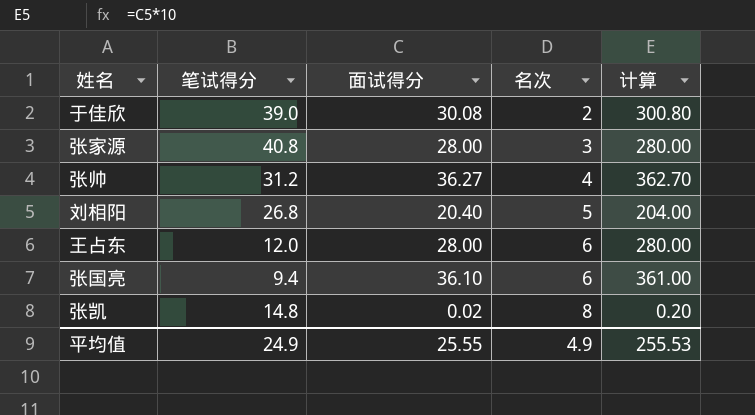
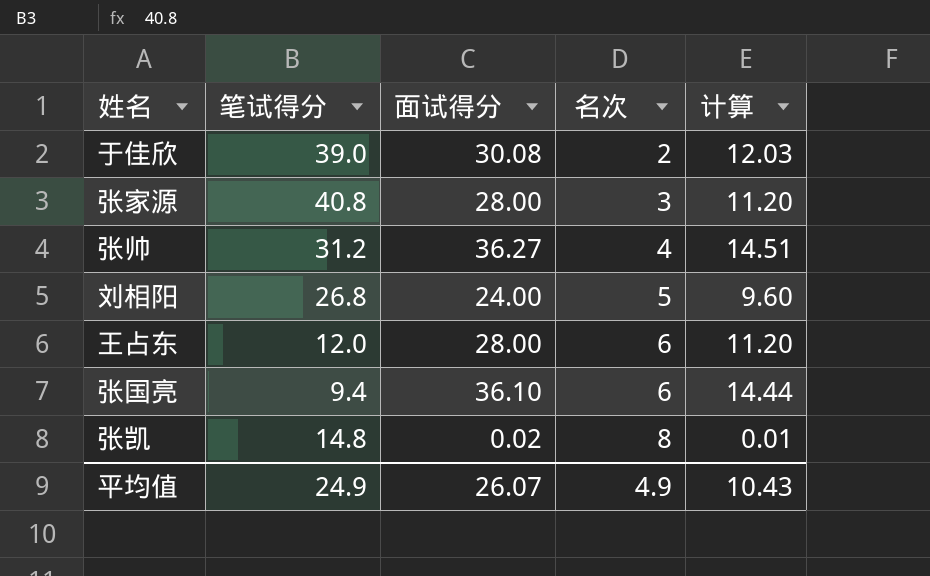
column 计算 | formula: [面试得分] * 10 -> [面试得分] * 0.4
刘相阳 | 面试得分: 20.40 -> 24.00
平均值 | 面试得分: 25.55 -> 26.07
平均值 | 计算: 255.53 -> 10.43

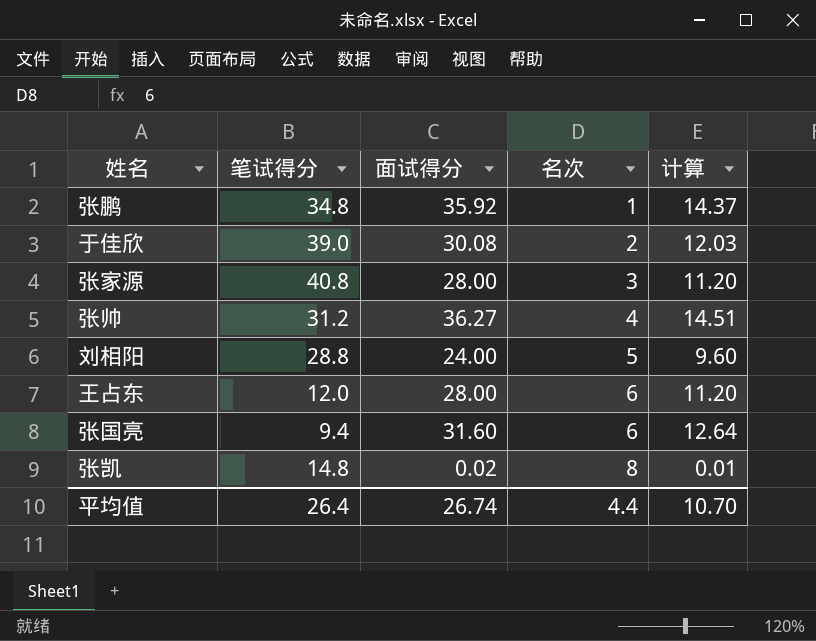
row 张鹏: none -> 34.8 | 35.92 | 1 | 14.37
刘相阳 | 笔试得分: 26.8 -> 28.8
张国亮 | 面试得分: 36.10 -> 31.60
张国亮 | 计算: 14.44 -> 12.64
平均值 | 笔试得分: 24.9 -> 26.4
平均值 | 面试得分: 26.07 -> 26.74
平均值 | 名次: 4.9 -> 4.4
平均值 | 计算: 10.43 -> 10.70

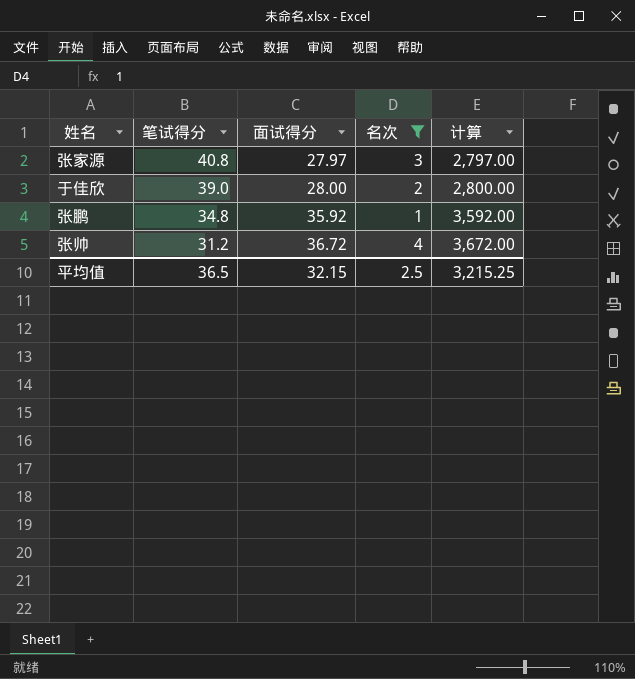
filter: none -> 名次 <= 4
row order: 名次 ascending -> 笔试得分 descending
column 计算 | formula: [面试得分] * 0.4 -> [面试得分] * 100
张家源 | 面试得分: 28.00 -> 27.97
于佳欣 | 面试得分: 30.08 -> 28.00
张帅 | 面试得分: 36.27 -> 36.72
平均值 | 笔试得分: 26.4 -> 36.5
平均值 | 面试得分: 26.74 -> 32.15
平均值 | 名次: 4.4 -> 2.5
平均值 | 计算: 10.70 -> 3,215.25

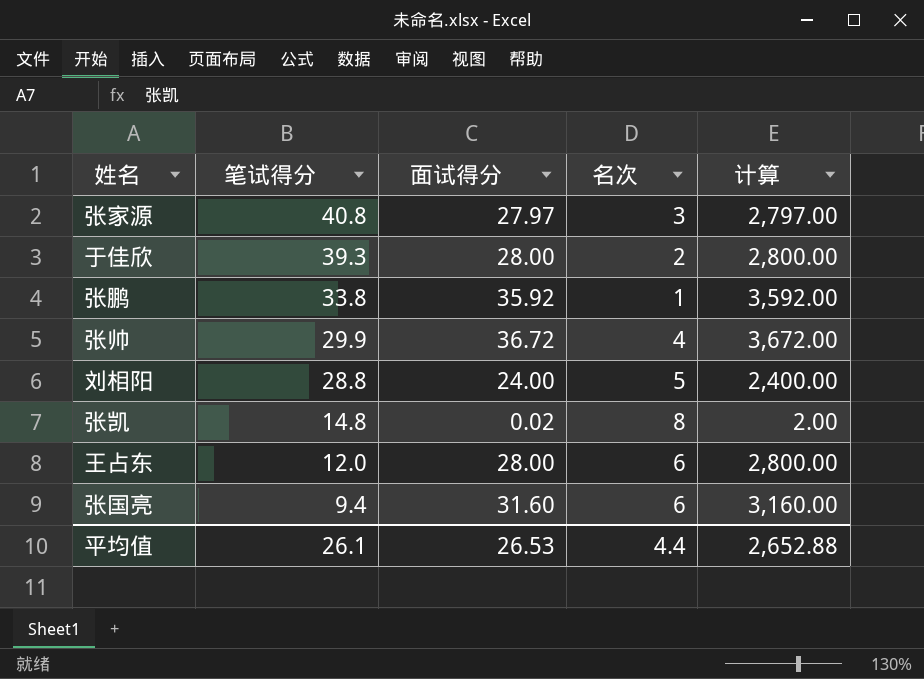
filter: 名次 <= 4 -> none
于佳欣 | 笔试得分: 39.0 -> 39.3
张鹏 | 笔试得分: 34.8 -> 33.8
张帅 | 笔试得分: 31.2 -> 29.9
平均值 | 笔试得分: 36.5 -> 26.1
平均值 | 面试得分: 32.15 -> 26.53
平均值 | 名次: 2.5 -> 4.4
平均值 | 计算: 3,215.25 -> 2,652.88

